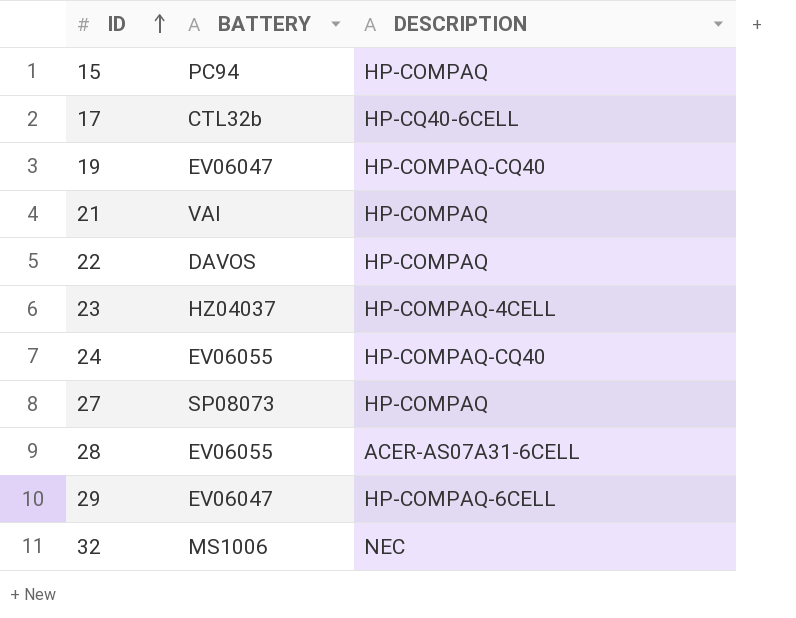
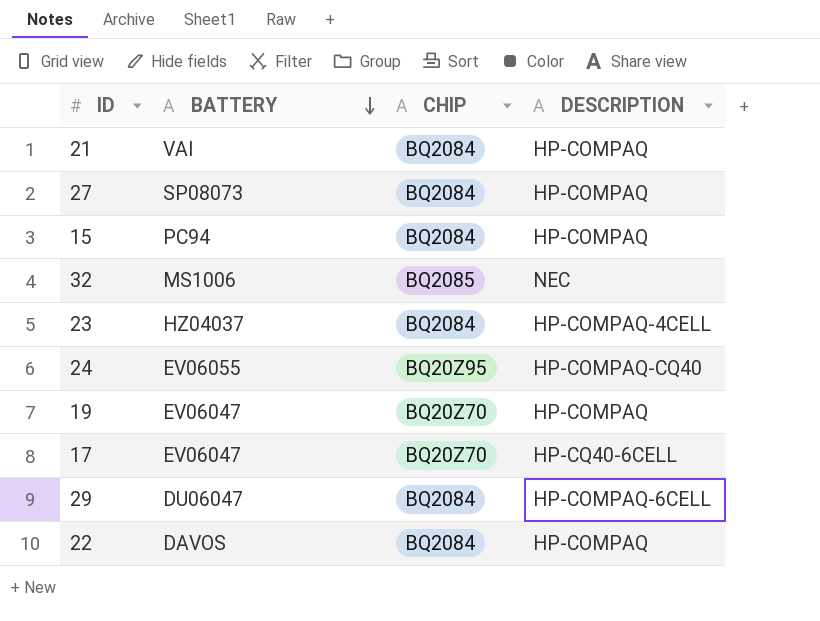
row order: ID ascending -> BATTERY descending
column CHIP | position: none -> 3
row 28: EV06055 | ACER-AS07A31-6CELL -> none
19 | DESCRIPTION: HP-COMPAQ-CQ40 -> HP-COMPAQ
17 | BATTERY: CTL32b -> EV06047
29 | BATTERY: EV06047 -> DU06047

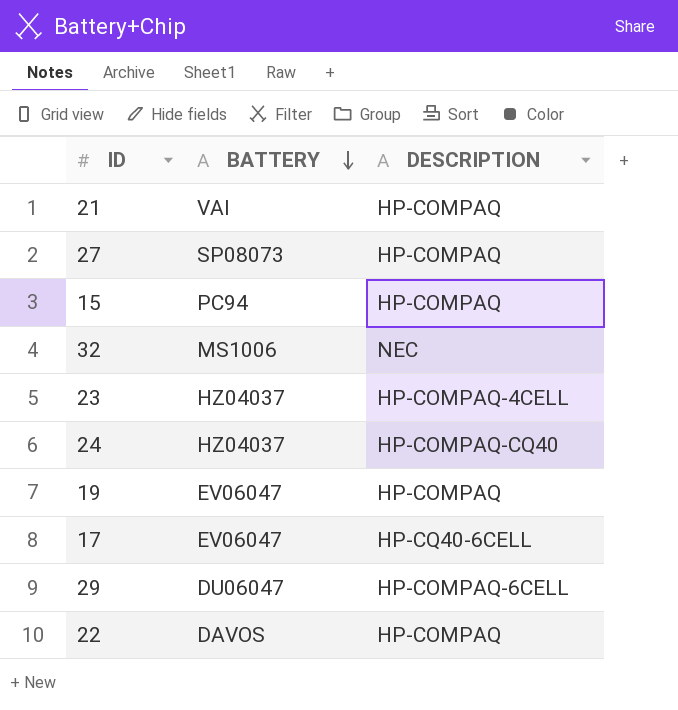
column CHIP | position: 3 -> none
24 | BATTERY: EV06055 -> HZ04037

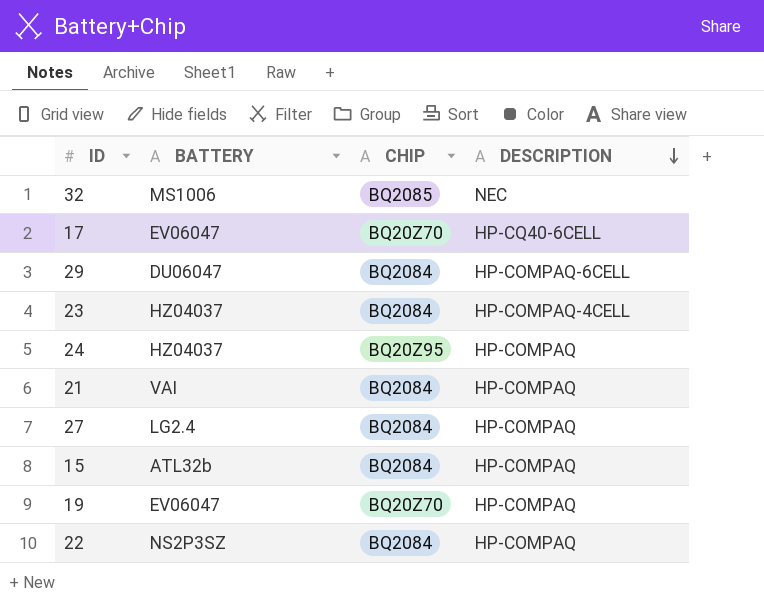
row order: BATTERY descending -> DESCRIPTION descending
column CHIP | position: none -> 3
24 | DESCRIPTION: HP-COMPAQ-CQ40 -> HP-COMPAQ
27 | BATTERY: SP08073 -> LG2.4
15 | BATTERY: PC94 -> ATL32b
22 | BATTERY: DAVOS -> NS2P3SZ

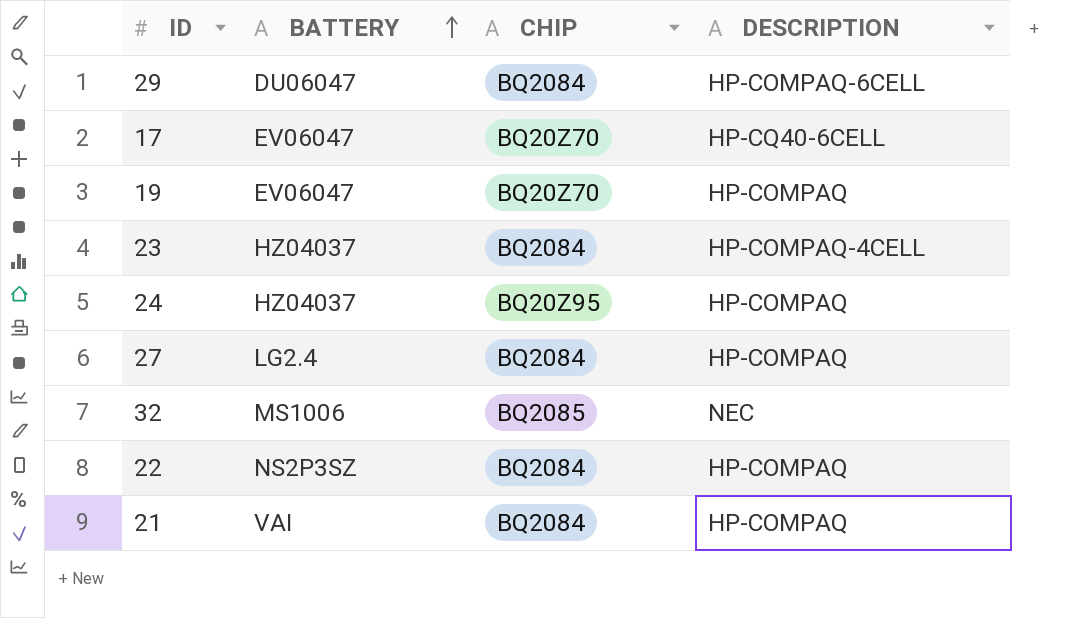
row order: DESCRIPTION descending -> BATTERY ascending
row 15: ATL32b | BQ2084 | HP-COMPAQ -> none

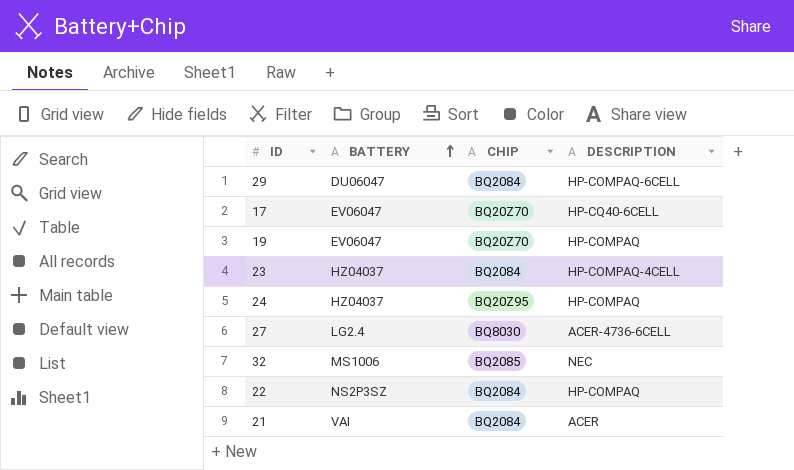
27 | CHIP: BQ2084 -> BQ8030
27 | DESCRIPTION: HP-COMPAQ -> ACER-4736-6CELL
21 | DESCRIPTION: HP-COMPAQ -> ACER

